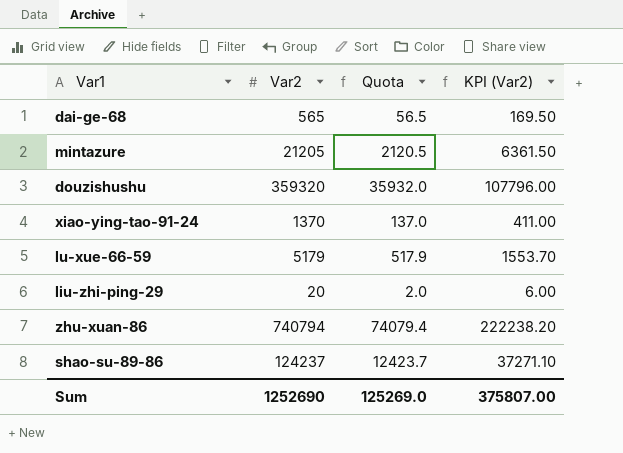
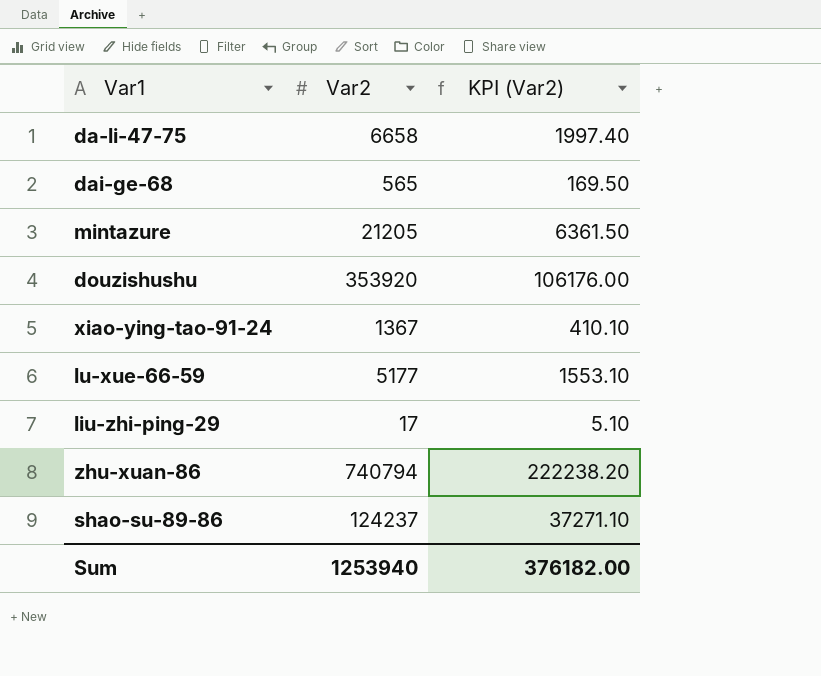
column Quota | formula: [Var2] * 0.1 -> none
row da-li-47-75: none -> 6658 | 1997.40
douzishushu | Var2: 359320 -> 353920
douzishushu | KPI (Var2): 107796.00 -> 106176.00
xiao-ying-tao-91-24 | Var2: 1370 -> 1367
xiao-ying-tao-91-24 | KPI (Var2): 411.00 -> 410.10
lu-xue-66-59 | Var2: 5179 -> 5177
lu-xue-66-59 | KPI (Var2): 1553.70 -> 1553.10
liu-zhi-ping-29 | Var2: 20 -> 17
liu-zhi-ping-29 | KPI (Var2): 6.00 -> 5.10
Sum | Var2: 1252690 -> 1253940
Sum | KPI (Var2): 375807.00 -> 376182.00

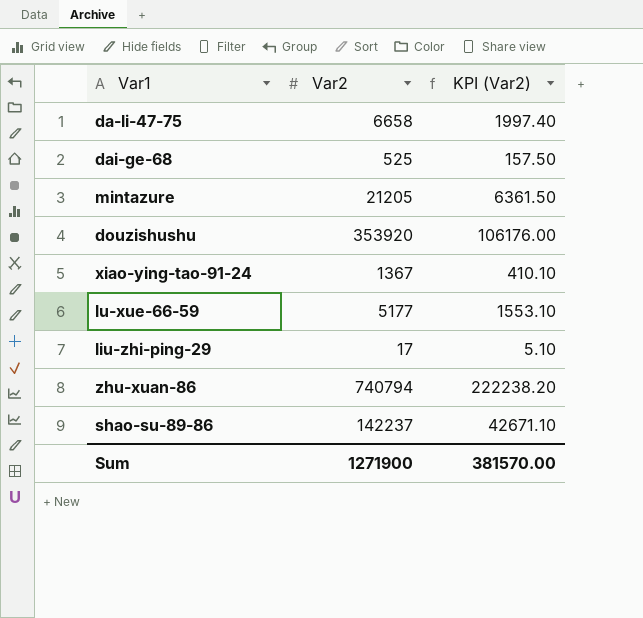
dai-ge-68 | Var2: 565 -> 525
dai-ge-68 | KPI (Var2): 169.50 -> 157.50
shao-su-89-86 | Var2: 124237 -> 142237
shao-su-89-86 | KPI (Var2): 37271.10 -> 42671.10
Sum | Var2: 1253940 -> 1271900
Sum | KPI (Var2): 376182.00 -> 381570.00

